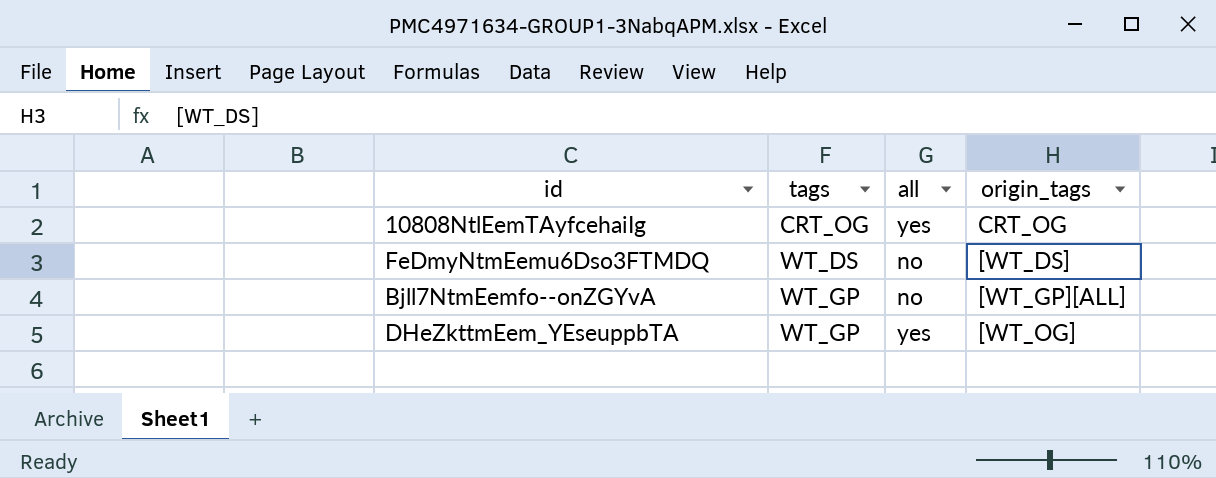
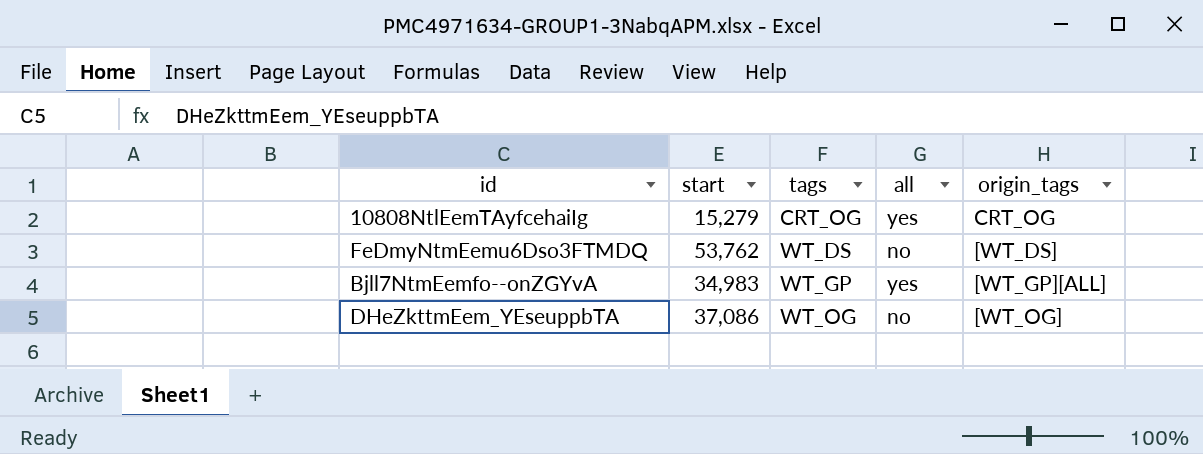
column start | position: none -> 2
Bjll7NtmEemfo--onZGYvA | all: no -> yes
DHeZkttmEem_YEseuppbTA | tags: WT_GP -> WT_OG
DHeZkttmEem_YEseuppbTA | all: yes -> no

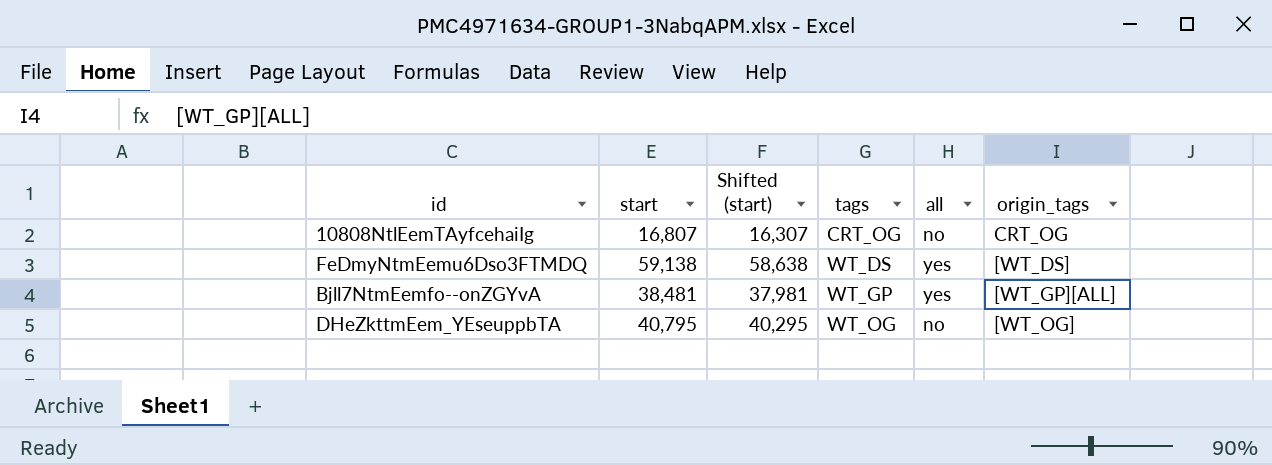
column Shifted (start) | formula: none -> [start] - 500
10808NtlEemTAyfcehaiIg | start: 15,279 -> 16,807
10808NtlEemTAyfcehaiIg | all: yes -> no
FeDmyNtmEemu6Dso3FTMDQ | start: 53,762 -> 59,138
FeDmyNtmEemu6Dso3FTMDQ | all: no -> yes
Bjll7NtmEemfo--onZGYvA | start: 34,983 -> 38,481
DHeZkttmEem_YEseuppbTA | start: 37,086 -> 40,795

